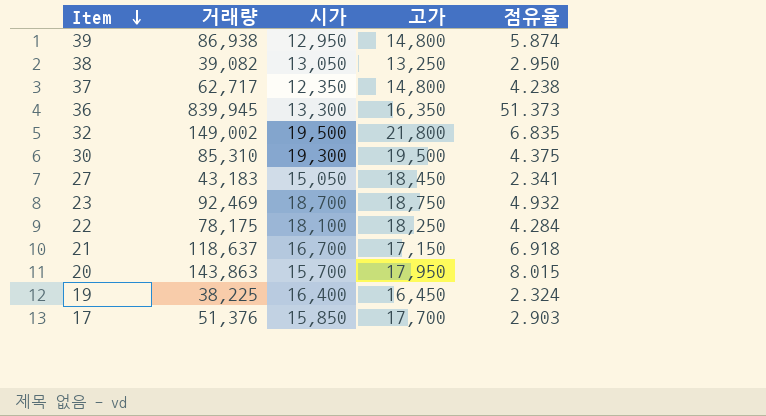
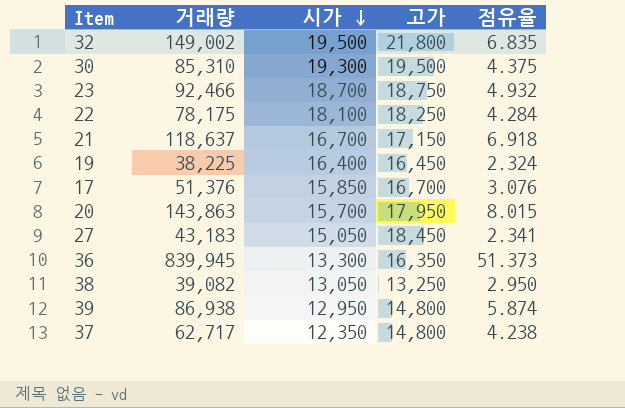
row order: Item descending -> 시가 descending
23 | 거래량: 92,469 -> 92,466
17 | 고가: 17,700 -> 16,700
17 | 점유율: 2.903 -> 3.076

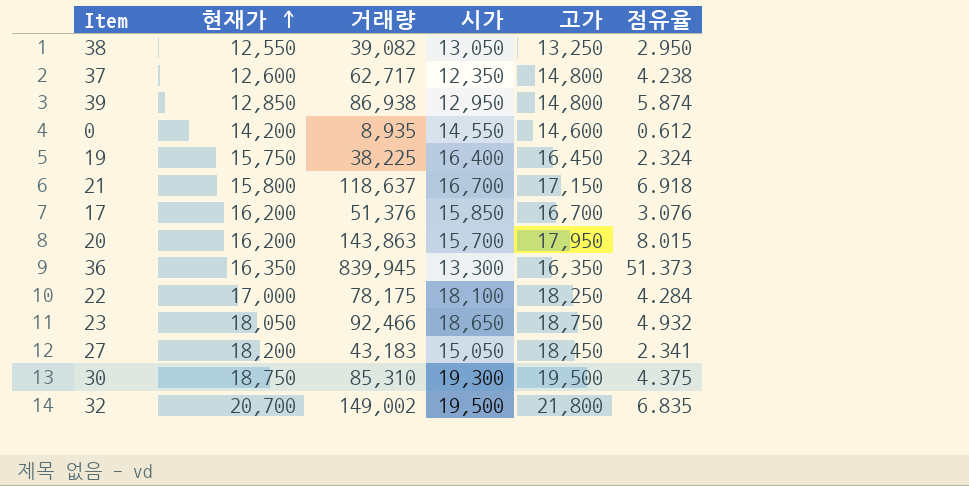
row order: 시가 descending -> 현재가 ascending
column 현재가 | position: none -> 2
row 0: none -> 14,200 | 8,935 | 14,550 | 14,600 | 0.612
23 | 시가: 18,700 -> 18,650

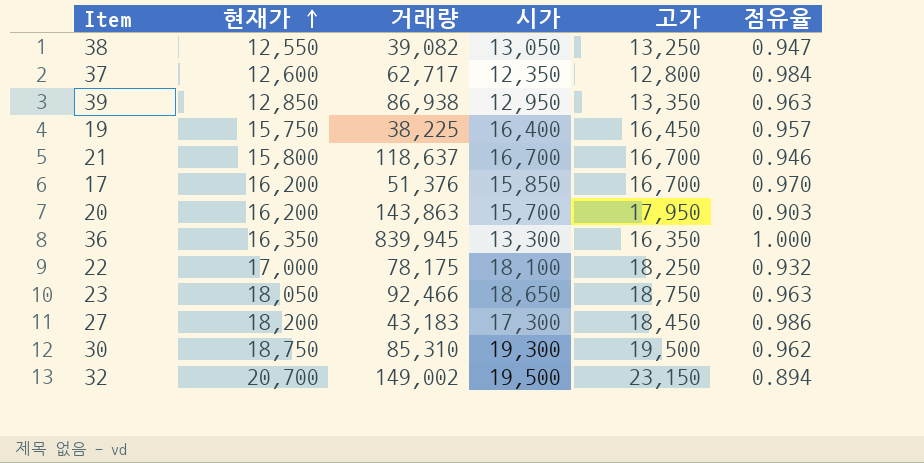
column 점유율 | formula: [거래량] / [고가] -> [현재가] / [고가]
row 0: 14,200 | 8,935 | 14,550 | 14,600 | 0.612 -> none
37 | 고가: 14,800 -> 12,800
39 | 고가: 14,800 -> 13,350
21 | 고가: 17,150 -> 16,700
27 | 시가: 15,050 -> 17,300
32 | 고가: 21,800 -> 23,150

